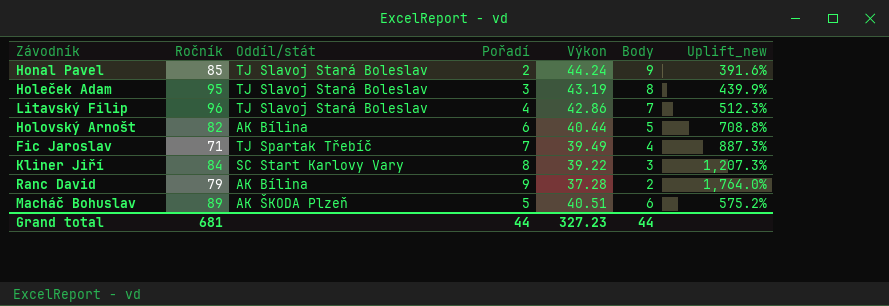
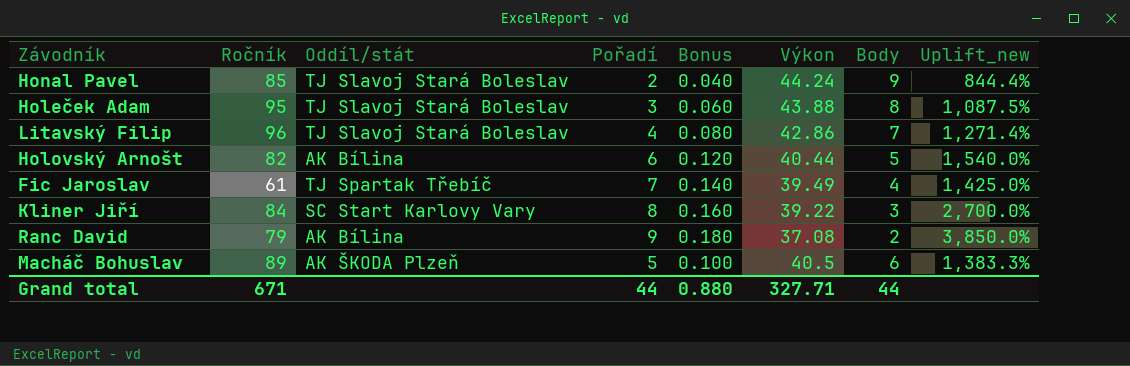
column Bonus | formula: none -> [Pořadí] * 0.02
column Uplift_new | formula: ([Výkon] - [Body]) / [Body] -> ([Ročník] - [Body]) / [Body]
Holeček Adam | Výkon: 43.19 -> 43.88
Fic Jaroslav | Ročník: 71 -> 61
Ranc David | Výkon: 37.28 -> 37.08
Macháč Bohuslav | Výkon: 40.51 -> 40.5
Grand total | Ročník: 681 -> 671
Grand total | Výkon: 327.23 -> 327.71

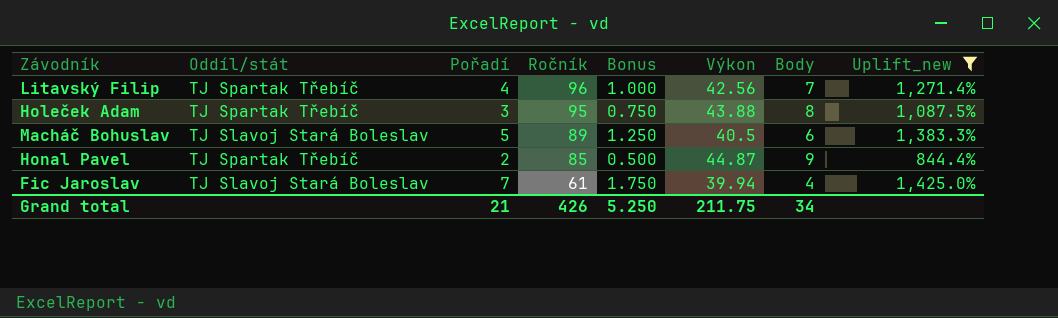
filter: none -> Uplift_new <= 1,425.0%
row order: none -> Ročník descending
column Ročník | position: 2 -> 4
column Bonus | formula: [Pořadí] * 0.02 -> [Pořadí] * 0.25
Litavský Filip | Oddíl/stát: TJ Slavoj Stará Boleslav -> TJ Spartak Třebíč
Litavský Filip | Výkon: 42.86 -> 42.56
Holeček Adam | Oddíl/stát: TJ Slavoj Stará Boleslav -> TJ Spartak Třebíč
Macháč Bohuslav | Oddíl/stát: AK ŠKODA Plzeň -> TJ Slavoj Stará Boleslav
Honal Pavel | Oddíl/stát: TJ Slavoj Stará Boleslav -> TJ Spartak Třebíč
Honal Pavel | Výkon: 44.24 -> 44.87
Fic Jaroslav | Oddíl/stát: TJ Spartak Třebíč -> TJ Slavoj Stará Boleslav
Fic Jaroslav | Výkon: 39.49 -> 39.94
Grand total | Pořadí: 44 -> 21
Grand total | Ročník: 671 -> 426
Grand total | Bonus: 0.880 -> 5.250
Grand total | Výkon: 327.71 -> 211.75
Grand total | Body: 44 -> 34

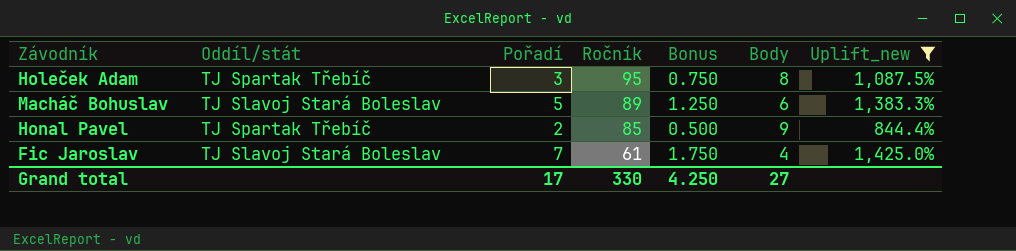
column Výkon | position: 6 -> none
row Litavský Filip: TJ Spartak Třebíč | 4 | 96 | 1.000 | 42.56 | 7 | 1,271.4% -> none
Grand total | Pořadí: 21 -> 17
Grand total | Ročník: 426 -> 330
Grand total | Bonus: 5.250 -> 4.250
Grand total | Body: 34 -> 27

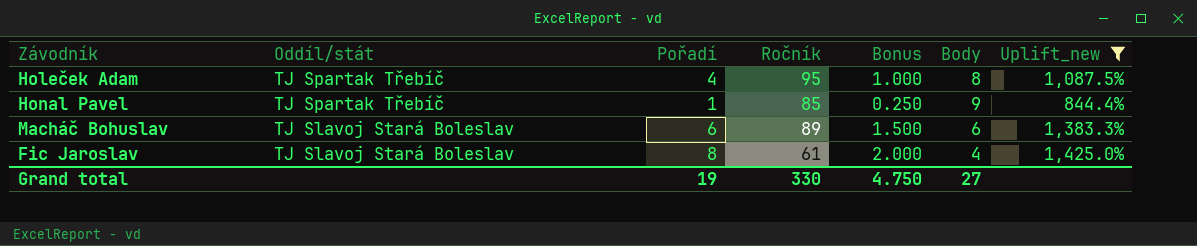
row order: Ročník descending -> Oddíl/stát descending
Holeček Adam | Pořadí: 3 -> 4
Holeček Adam | Bonus: 0.750 -> 1.000
Honal Pavel | Pořadí: 2 -> 1
Honal Pavel | Bonus: 0.500 -> 0.250
Macháč Bohuslav | Pořadí: 5 -> 6
Macháč Bohuslav | Bonus: 1.250 -> 1.500
Fic Jaroslav | Pořadí: 7 -> 8
Fic Jaroslav | Bonus: 1.750 -> 2.000
Grand total | Pořadí: 17 -> 19
Grand total | Bonus: 4.250 -> 4.750

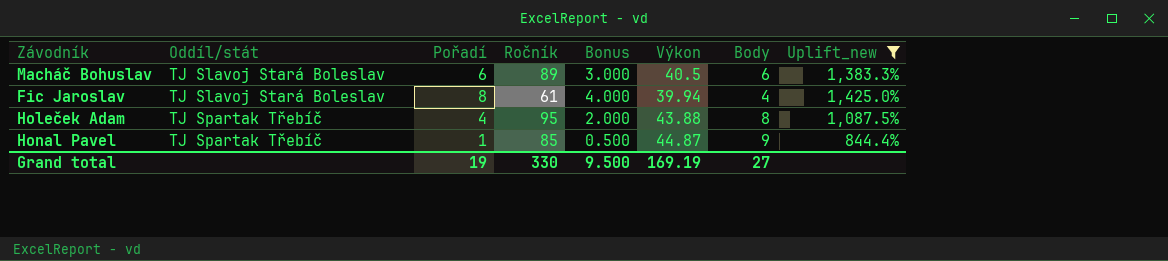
row order: Oddíl/stát descending -> Oddíl/stát ascending
column Bonus | formula: [Pořadí] * 0.25 -> [Pořadí] * 0.5
column Výkon | position: none -> 6
Grand total | Bonus: 4.750 -> 9.500

